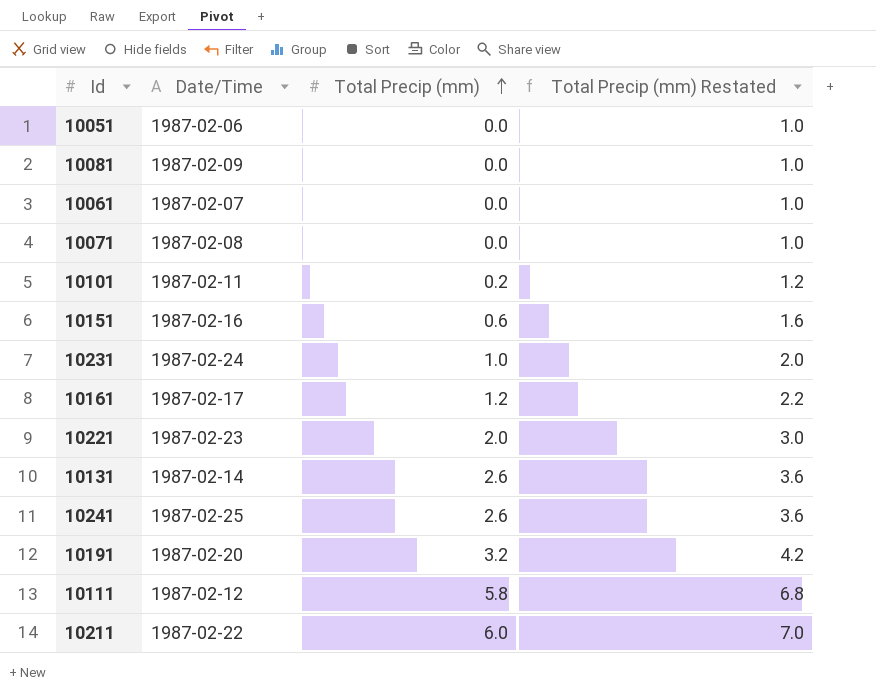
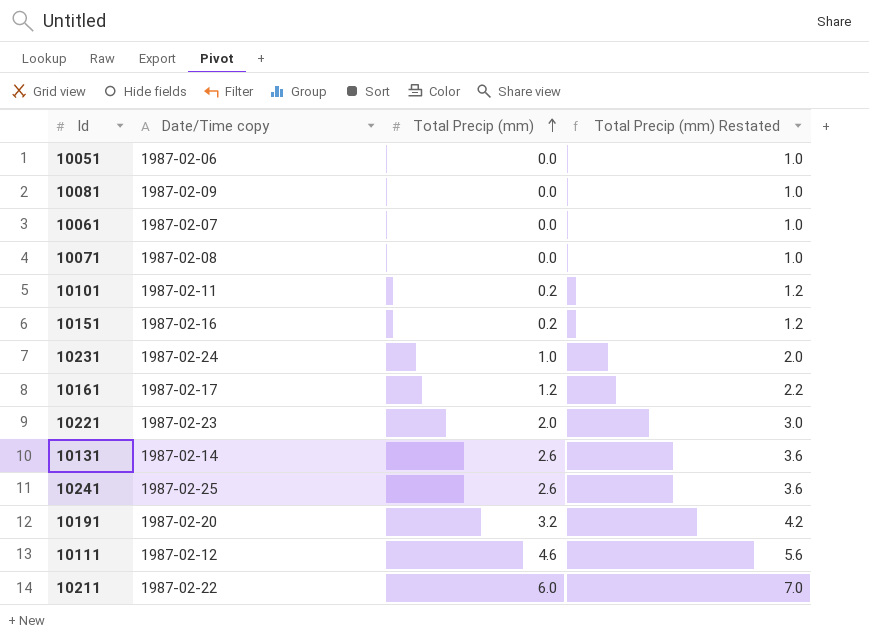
column name: Date/Time -> Date/Time copy
10151 | Total Precip (mm): 0.6 -> 0.2
10151 | Total Precip (mm) Restated: 1.6 -> 1.2
10111 | Total Precip (mm): 5.8 -> 4.6
10111 | Total Precip (mm) Restated: 6.8 -> 5.6

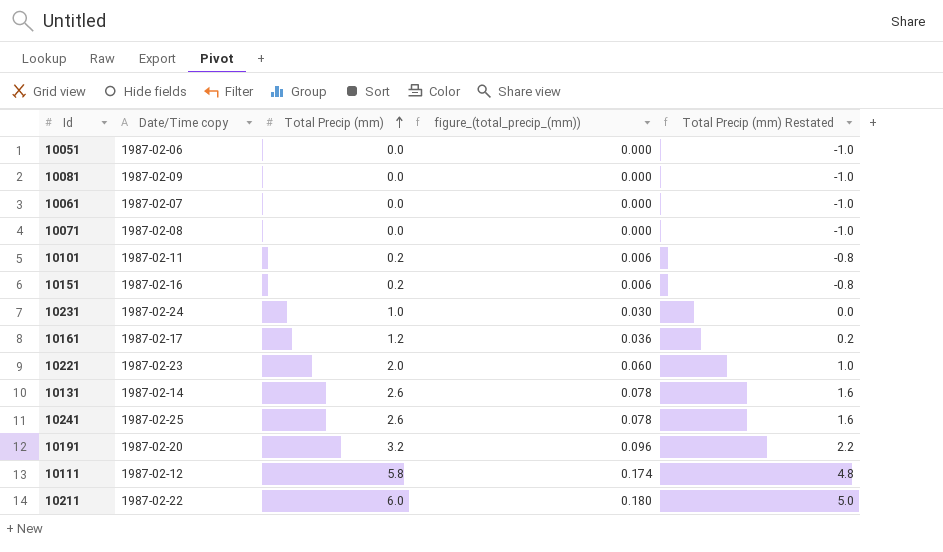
column figure_(total_precip_(mm)) | formula: none -> [Total Precip (mm)] * 0.03
column Total Precip (mm) Restated | formula: [Total Precip (mm)] + 1 -> [Total Precip (mm)] - 1
10111 | Total Precip (mm): 4.6 -> 5.8

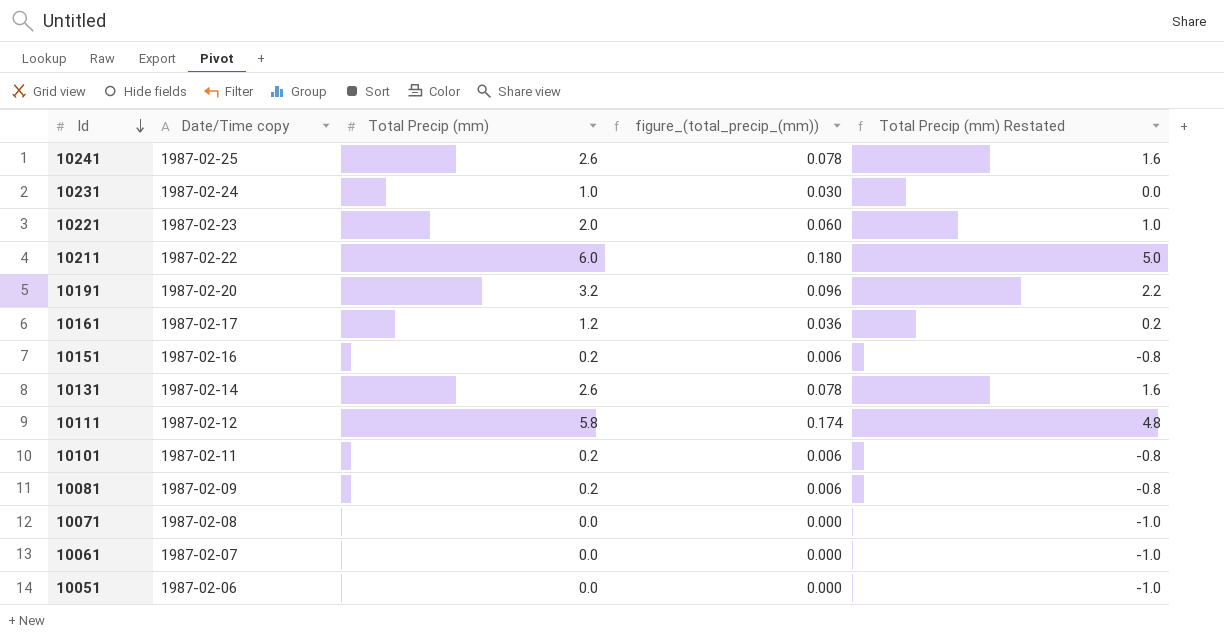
row order: Total Precip (mm) ascending -> Id descending
10081 | Total Precip (mm): 0.0 -> 0.2
10081 | figure_(total_precip_(mm)): 0.000 -> 0.006
10081 | Total Precip (mm) Restated: -1.0 -> -0.8

